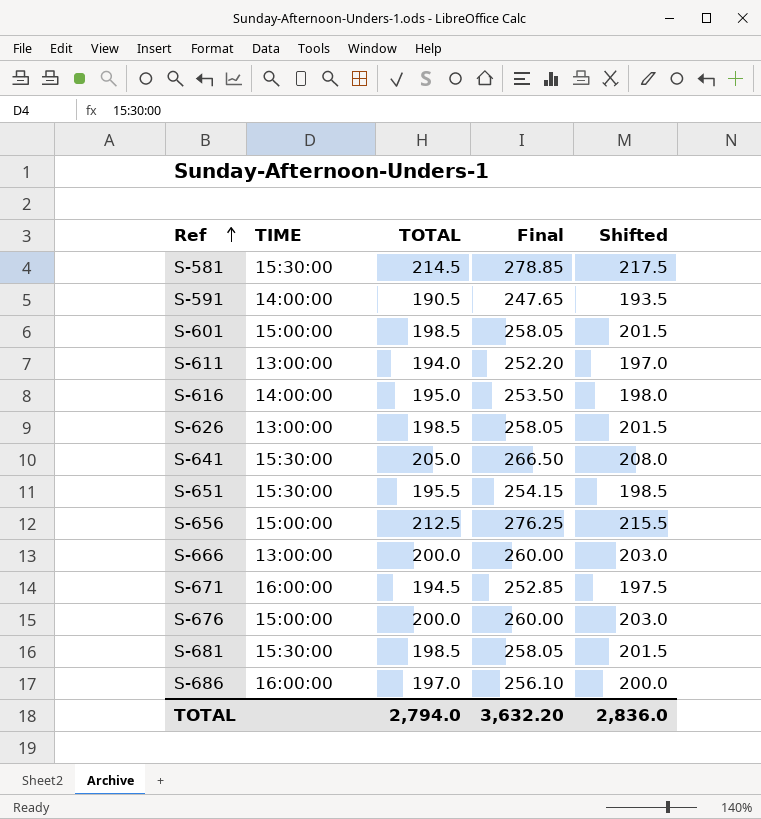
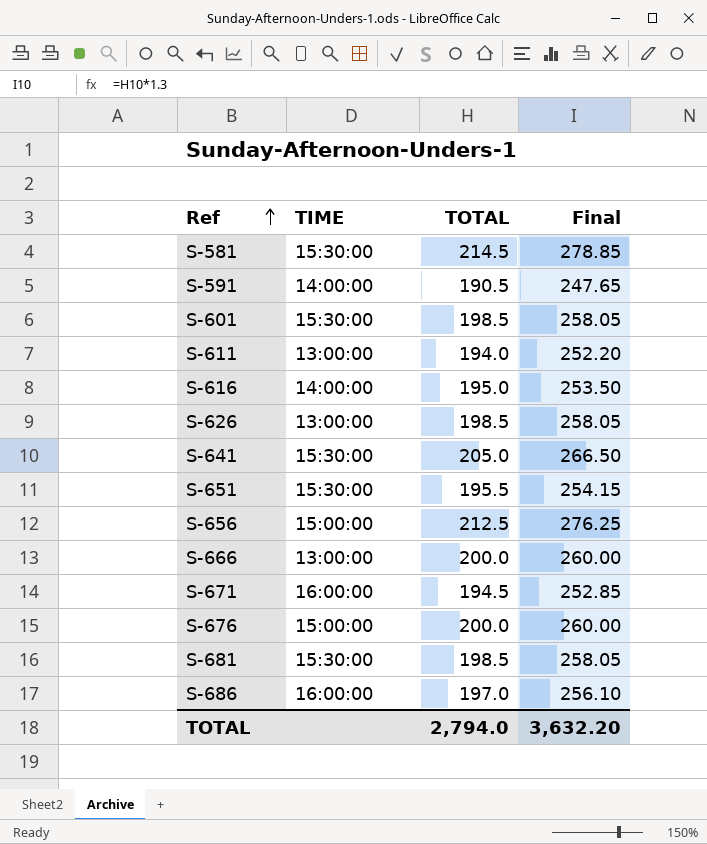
column Shifted | formula: [TOTAL] + 3 -> none
S-601 | TIME: 15:00:00 -> 15:30:00

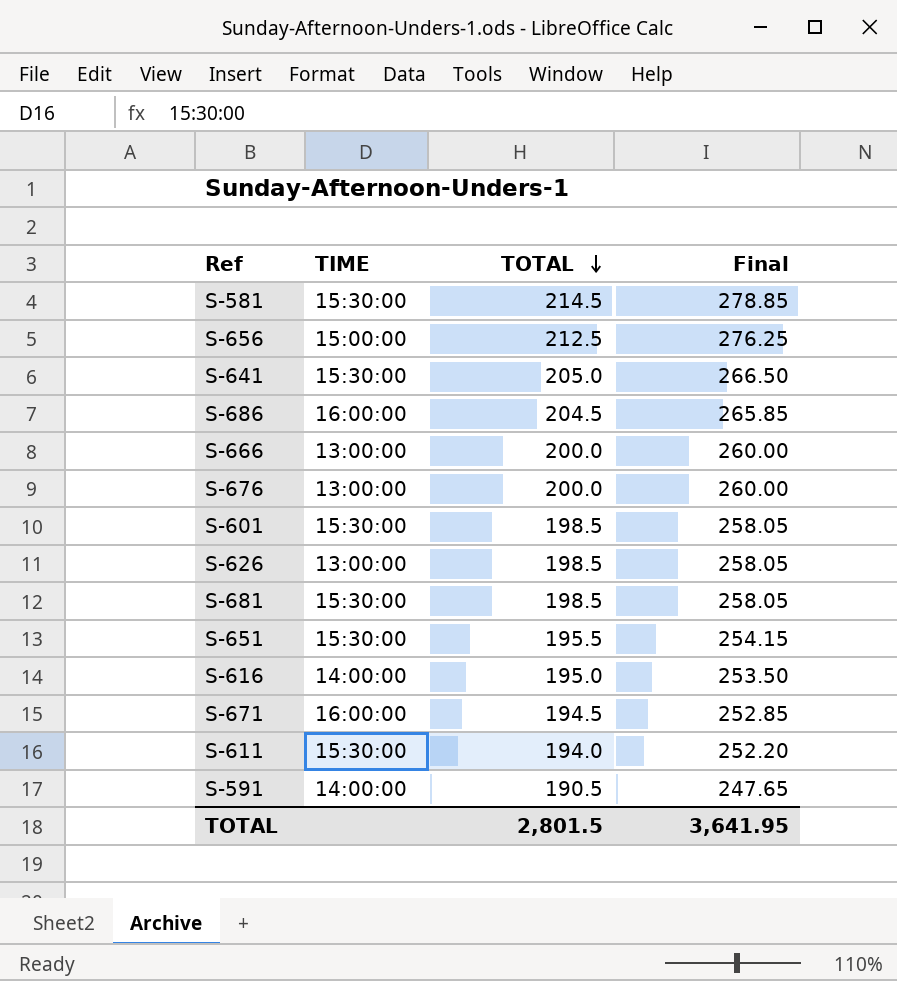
row order: Ref ascending -> TOTAL descending
S-686 | TOTAL: 197.0 -> 204.5
S-686 | Final: 256.10 -> 265.85
S-676 | TIME: 15:00:00 -> 13:00:00
S-611 | TIME: 13:00:00 -> 15:30:00
TOTAL | TOTAL: 2,794.0 -> 2,801.5
TOTAL | Final: 3,632.20 -> 3,641.95

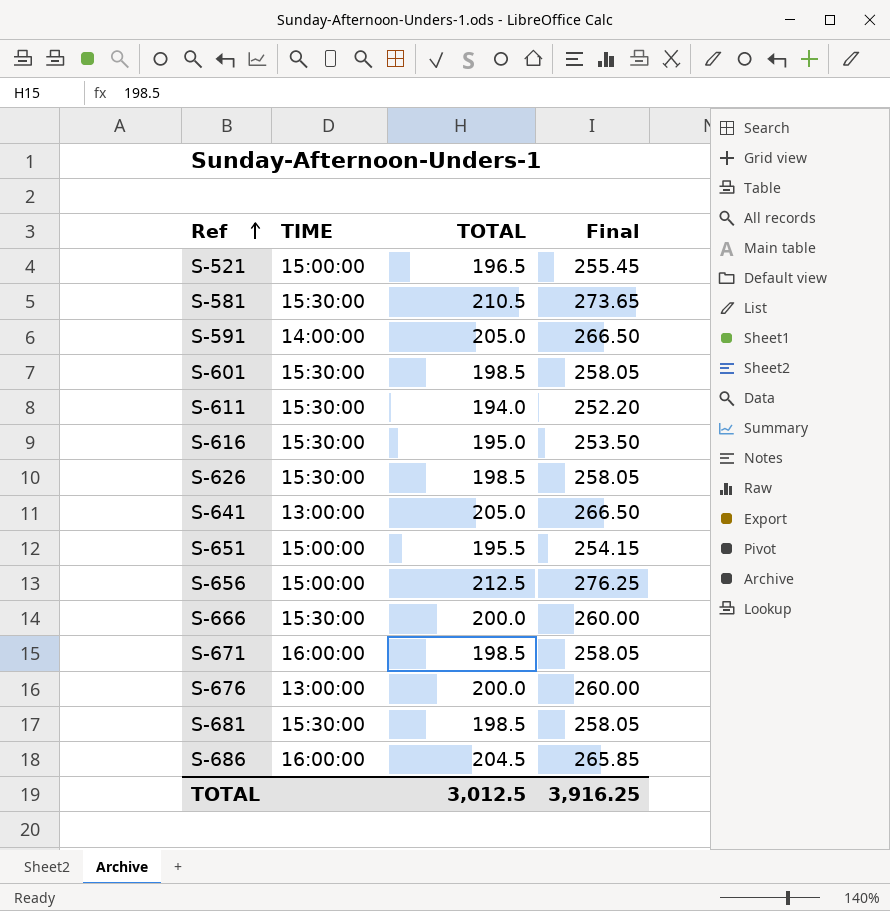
row order: TOTAL descending -> Ref ascending
row S-521: none -> 15:00:00 | 196.5 | 255.45
S-581 | TOTAL: 214.5 -> 210.5
S-581 | Final: 278.85 -> 273.65
S-591 | TOTAL: 190.5 -> 205.0
S-591 | Final: 247.65 -> 266.50
S-616 | TIME: 14:00:00 -> 15:30:00
S-626 | TIME: 13:00:00 -> 15:30:00
S-641 | TIME: 15:30:00 -> 13:00:00
S-651 | TIME: 15:30:00 -> 15:00:00
S-666 | TIME: 13:00:00 -> 15:30:00
S-671 | TOTAL: 194.5 -> 198.5
S-671 | Final: 252.85 -> 258.05
TOTAL | TOTAL: 2,801.5 -> 3,012.5
TOTAL | Final: 3,641.95 -> 3,916.25

